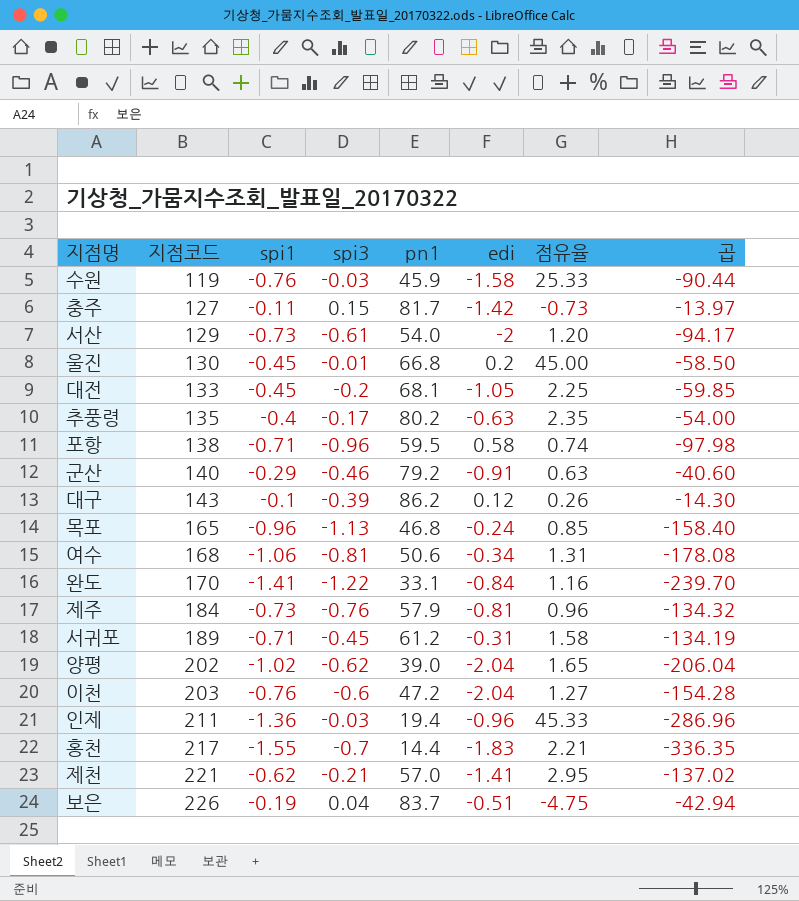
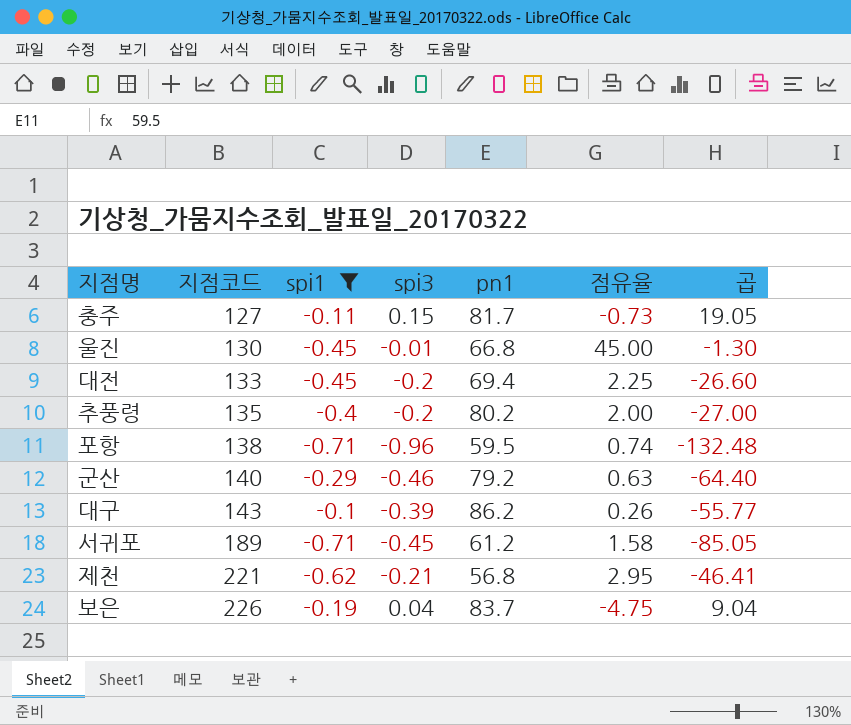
filter: none -> spi1 >= -0.71
column edi | position: 6 -> none
column 곱 | formula: [지점코드] * [spi1] -> [지점코드] * [spi3]
대전 | pn1: 68.1 -> 69.4
추풍령 | spi3: -0.17 -> -0.2
추풍령 | 점유율: 2.35 -> 2.00
제천 | pn1: 57.0 -> 56.8

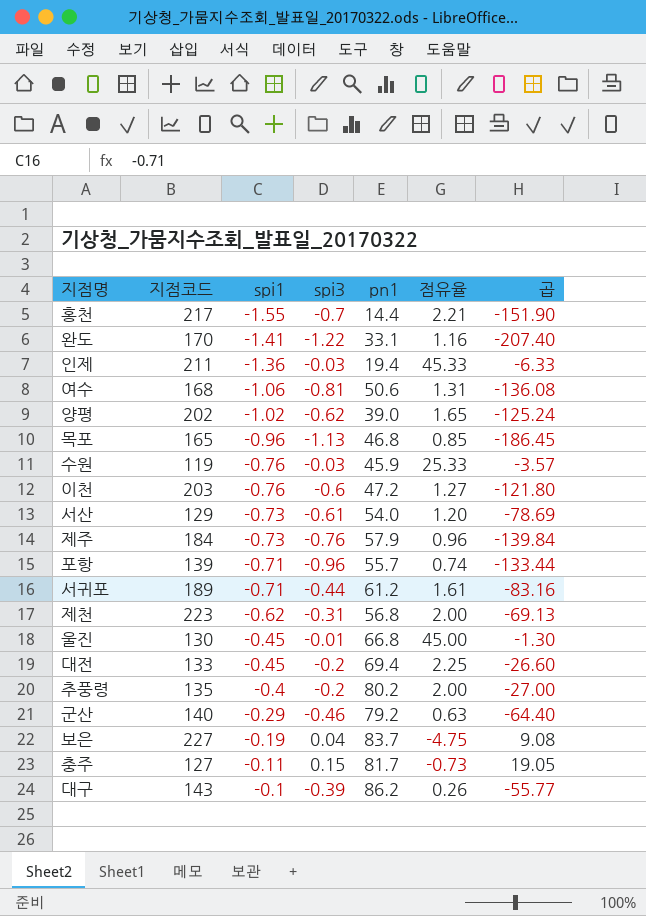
filter: spi1 >= -0.71 -> none
row order: 지점코드 ascending -> spi1 ascending
포항 | 지점코드: 138 -> 139
포항 | pn1: 59.5 -> 55.7
포항 | 곱: -132.48 -> -133.44
서귀포 | spi3: -0.45 -> -0.44
서귀포 | 점유율: 1.58 -> 1.61
서귀포 | 곱: -85.05 -> -83.16
제천 | 지점코드: 221 -> 223
제천 | spi3: -0.21 -> -0.31
제천 | 점유율: 2.95 -> 2.00
제천 | 곱: -46.41 -> -69.13
보은 | 지점코드: 226 -> 227
보은 | 곱: 9.04 -> 9.08

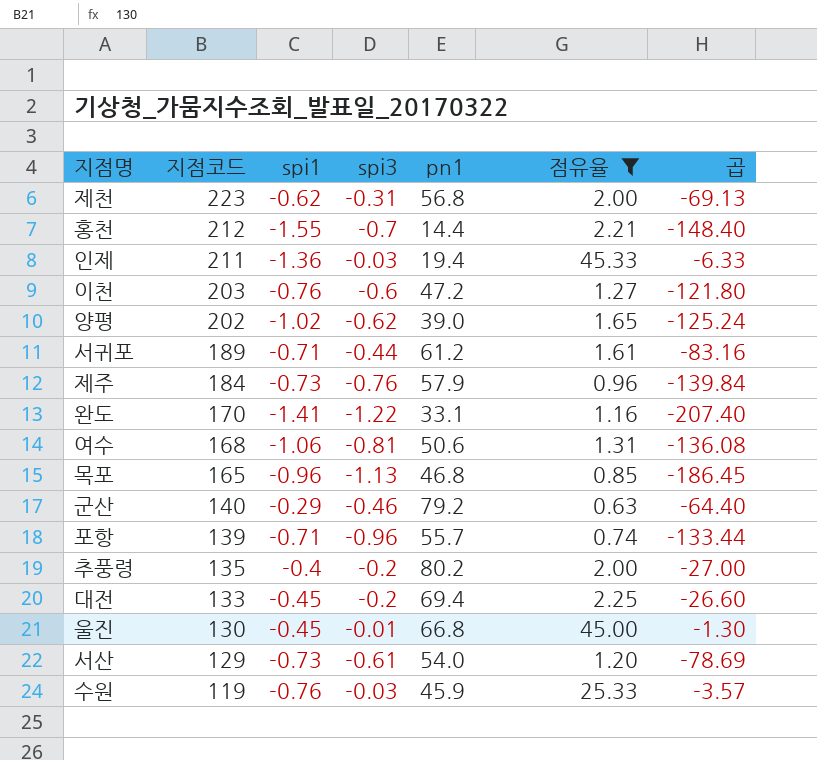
filter: none -> 점유율 >= 0.63
row order: spi1 ascending -> 지점코드 descending
홍천 | 지점코드: 217 -> 212
홍천 | 곱: -151.90 -> -148.40

